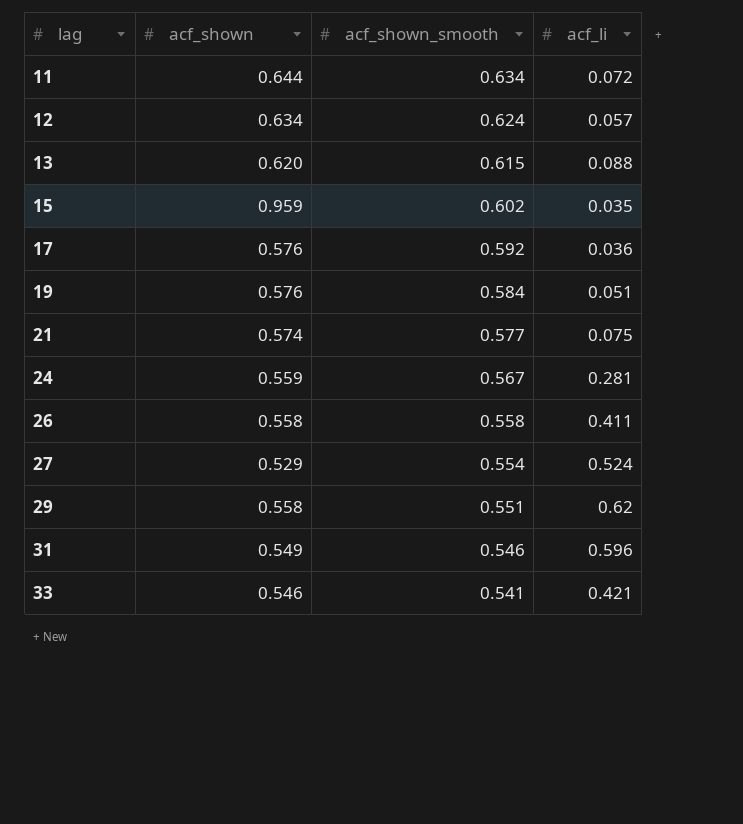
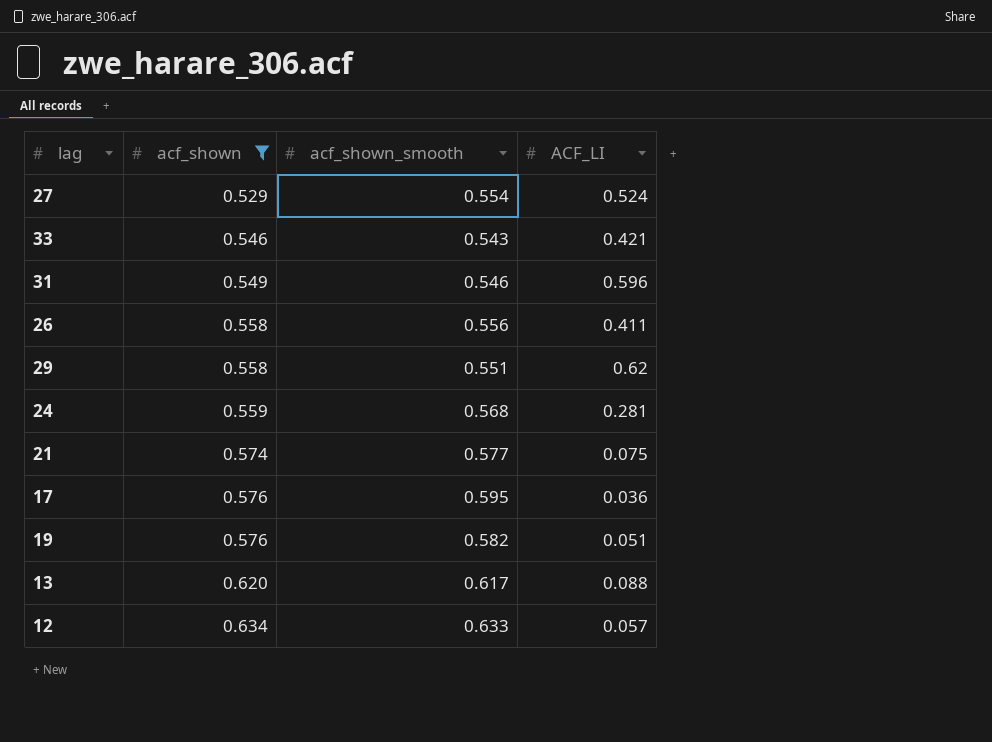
filter: none -> acf_shown <= 0.634
row order: lag ascending -> acf_shown ascending
column name: acf_li -> ACF_LI
33 | acf_shown_smooth: 0.541 -> 0.543
26 | acf_shown_smooth: 0.558 -> 0.556
24 | acf_shown_smooth: 0.567 -> 0.568
17 | acf_shown_smooth: 0.592 -> 0.595
19 | acf_shown_smooth: 0.584 -> 0.582
13 | acf_shown_smooth: 0.615 -> 0.617
12 | acf_shown_smooth: 0.624 -> 0.633

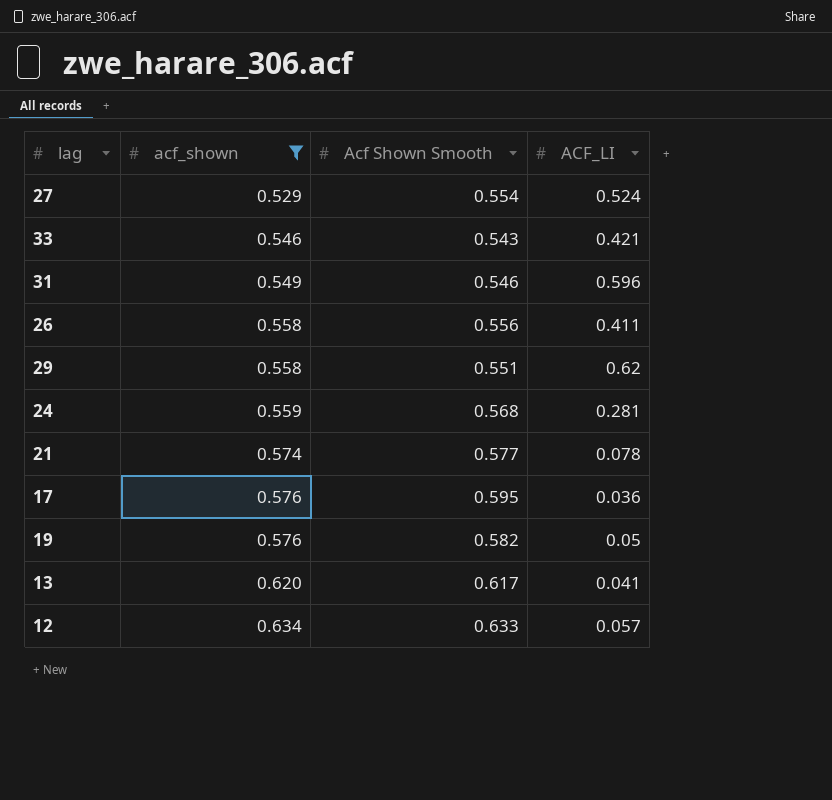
column name: acf_shown_smooth -> Acf Shown Smooth
21 | ACF_LI: 0.075 -> 0.078
19 | ACF_LI: 0.051 -> 0.05
13 | ACF_LI: 0.088 -> 0.041

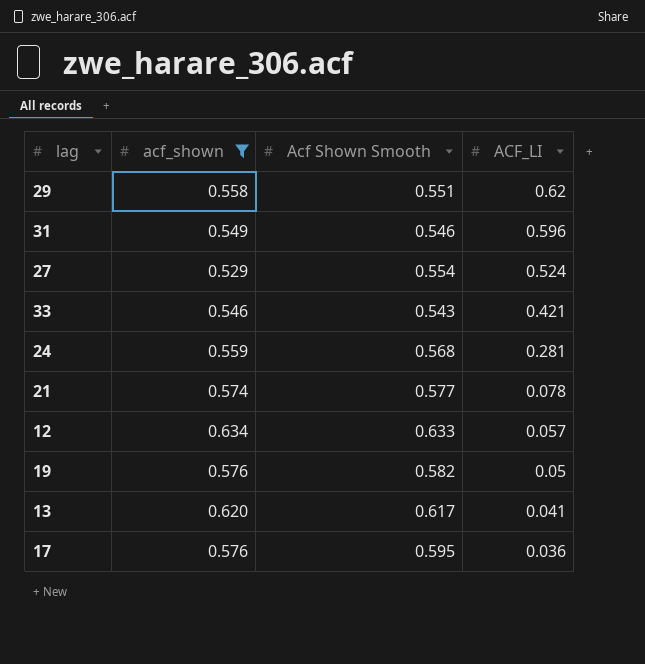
row order: acf_shown ascending -> ACF_LI descending
row 26: 0.558 | 0.556 | 0.411 -> none

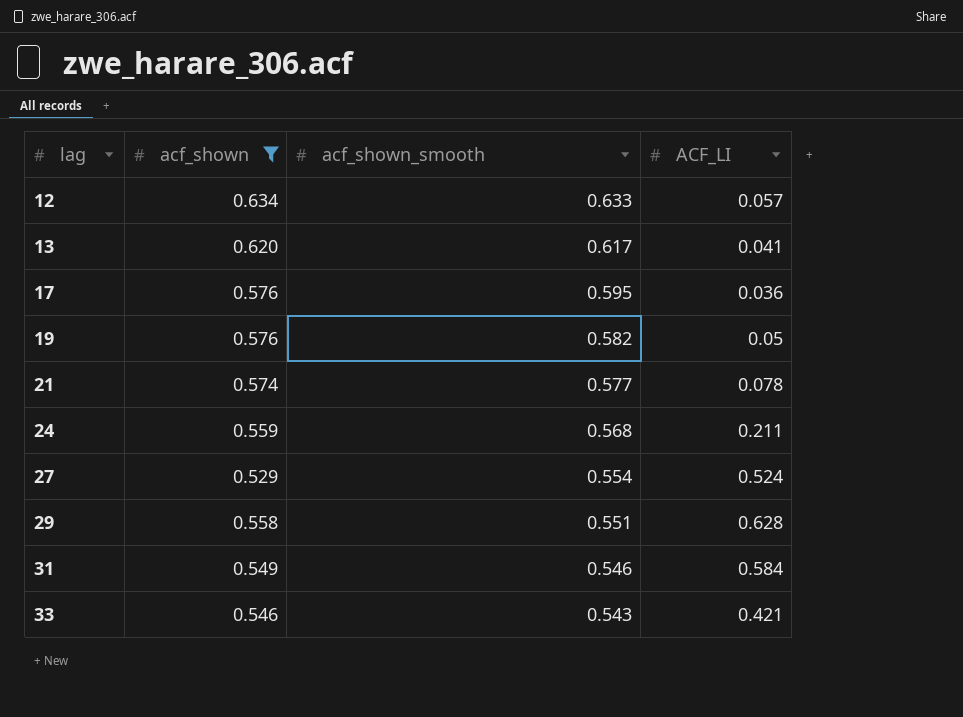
row order: ACF_LI descending -> lag ascending
column name: Acf Shown Smooth -> acf_shown_smooth
24 | ACF_LI: 0.281 -> 0.211
29 | ACF_LI: 0.62 -> 0.628
31 | ACF_LI: 0.596 -> 0.584

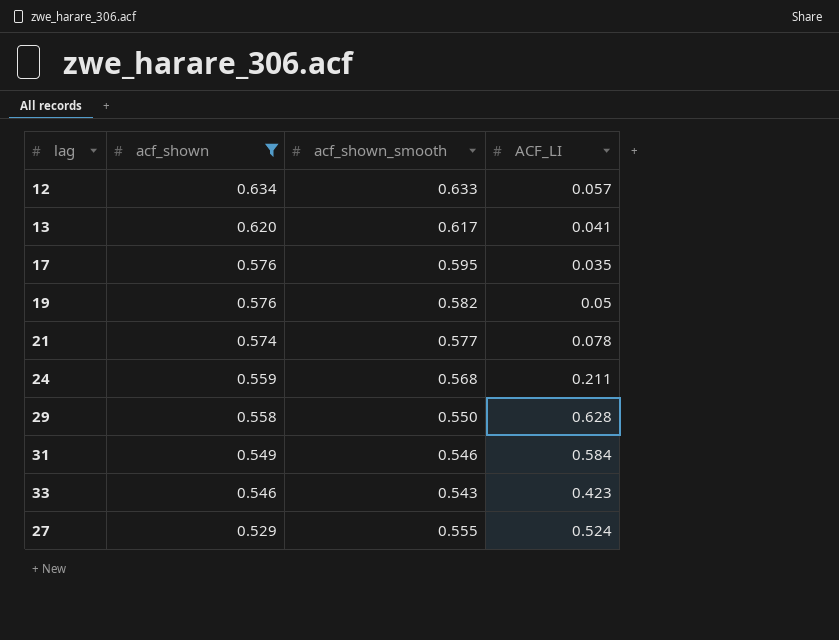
row order: lag ascending -> acf_shown descending
17 | ACF_LI: 0.036 -> 0.035
29 | acf_shown_smooth: 0.551 -> 0.550
33 | ACF_LI: 0.421 -> 0.423
27 | acf_shown_smooth: 0.554 -> 0.555

